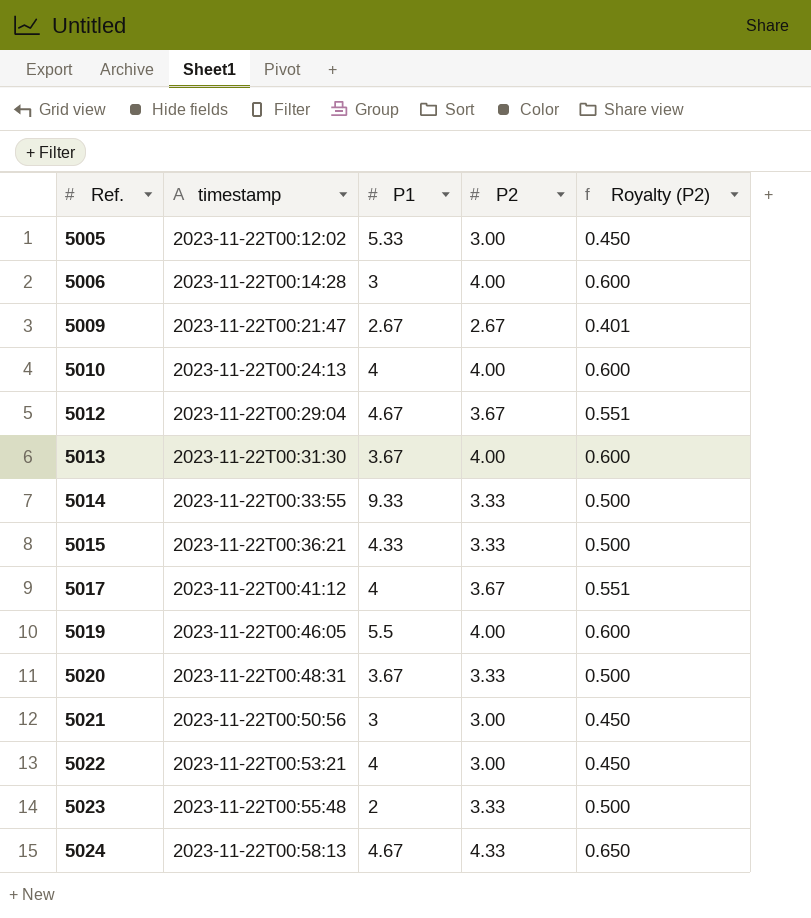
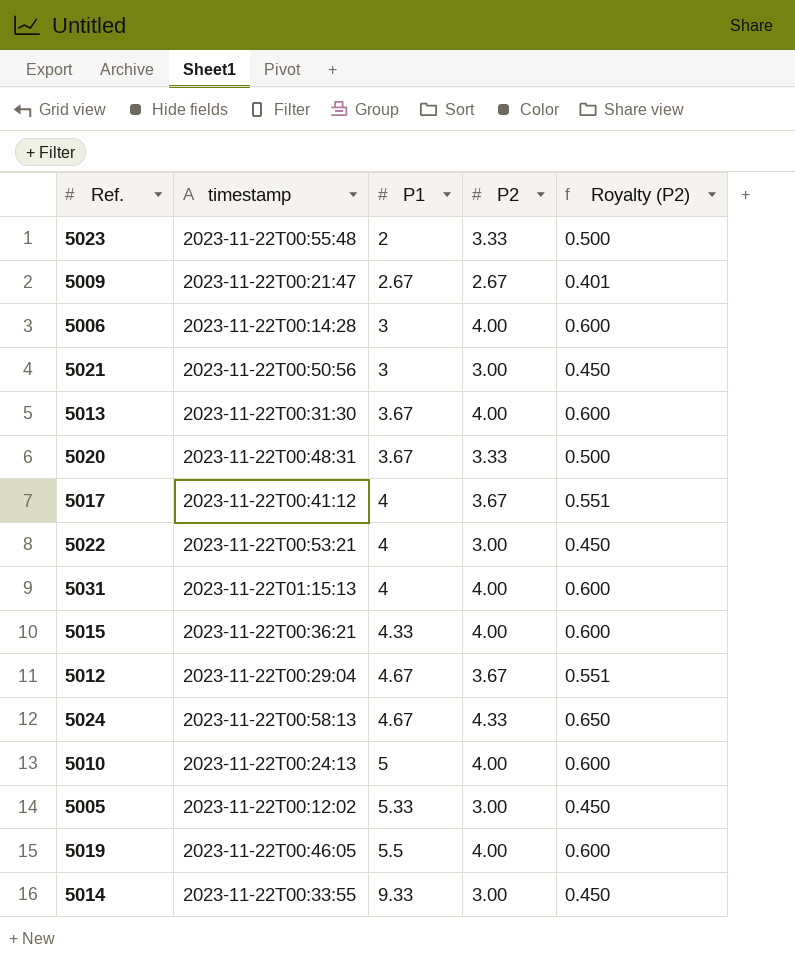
row order: Ref. ascending -> P1 ascending
row 5031: none -> 2023-11-22T01:15:13 | 4 | 4.00 | 0.600
5015 | P2: 3.33 -> 4.00
5015 | Royalty (P2): 0.500 -> 0.600
5010 | P1: 4 -> 5
5014 | P2: 3.33 -> 3.00
5014 | Royalty (P2): 0.500 -> 0.450

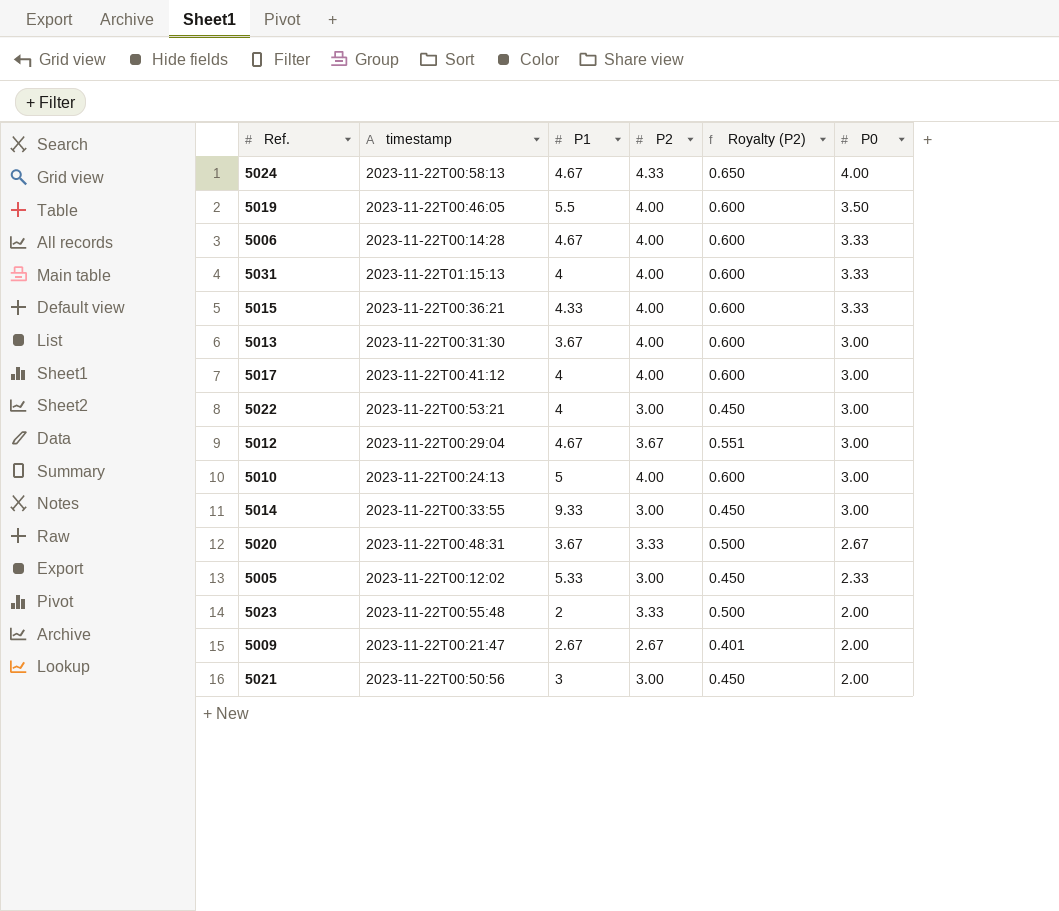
row order: P1 ascending -> P0 descending
column P0 | position: none -> 6
5006 | P1: 3 -> 4.67
5017 | P2: 3.67 -> 4.00
5017 | Royalty (P2): 0.551 -> 0.600

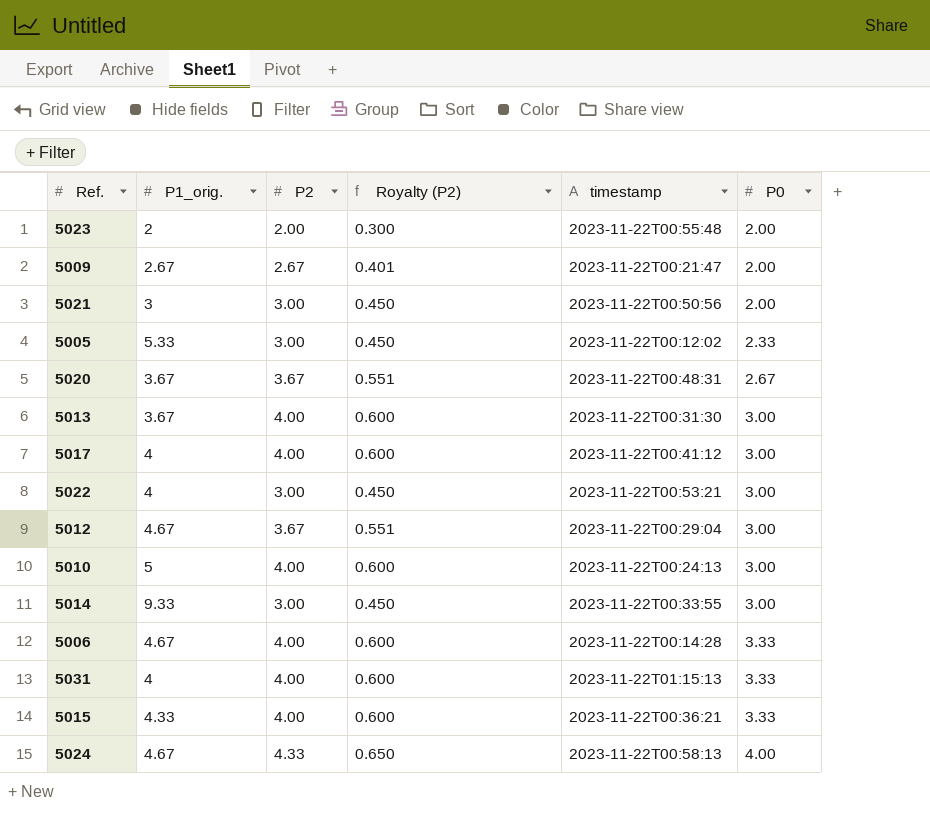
row order: P0 descending -> P0 ascending
column name: P1 -> P1_orig.
column timestamp | position: 2 -> 5
row 5019: 2023-11-22T00:46:05 | 5.5 | 4.00 | 0.600 | 3.50 -> none
5023 | P2: 3.33 -> 2.00
5023 | Royalty (P2): 0.500 -> 0.300
5020 | P2: 3.33 -> 3.67
5020 | Royalty (P2): 0.500 -> 0.551

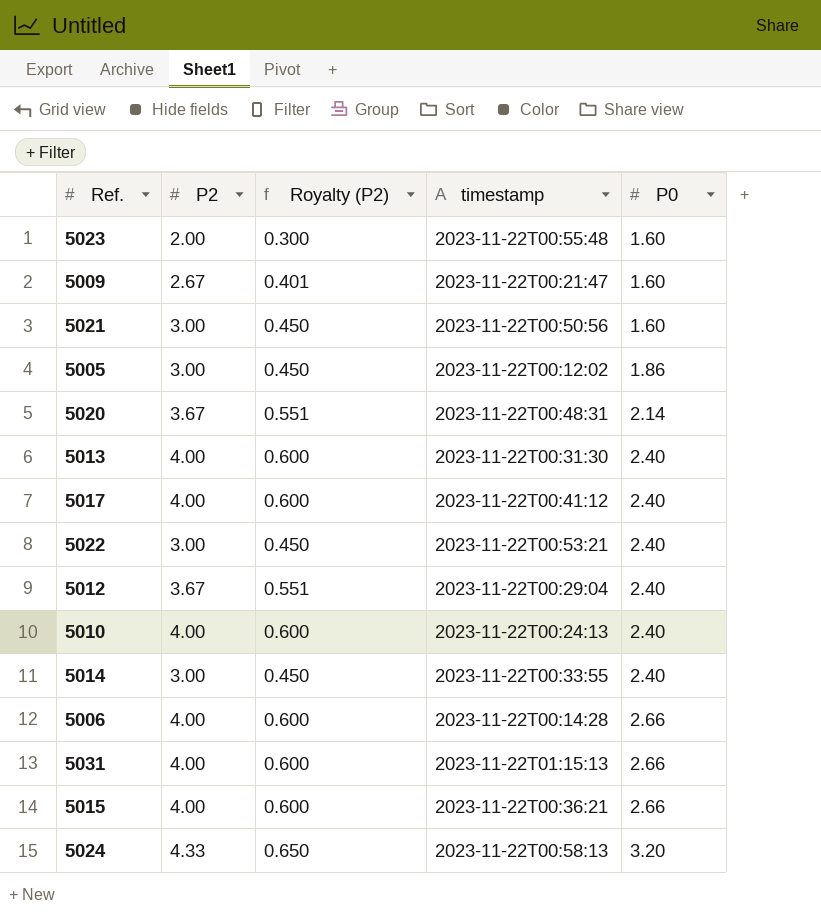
column P1_orig. | position: 2 -> none
5023 | P0: 2.00 -> 1.60
5009 | P0: 2.00 -> 1.60
5021 | P0: 2.00 -> 1.60
5005 | P0: 2.33 -> 1.86
5020 | P0: 2.67 -> 2.14
5013 | P0: 3.00 -> 2.40
5017 | P0: 3.00 -> 2.40
5022 | P0: 3.00 -> 2.40
5012 | P0: 3.00 -> 2.40
5010 | P0: 3.00 -> 2.40
5014 | P0: 3.00 -> 2.40
5006 | P0: 3.33 -> 2.66
5031 | P0: 3.33 -> 2.66
5015 | P0: 3.33 -> 2.66
5024 | P0: 4.00 -> 3.20

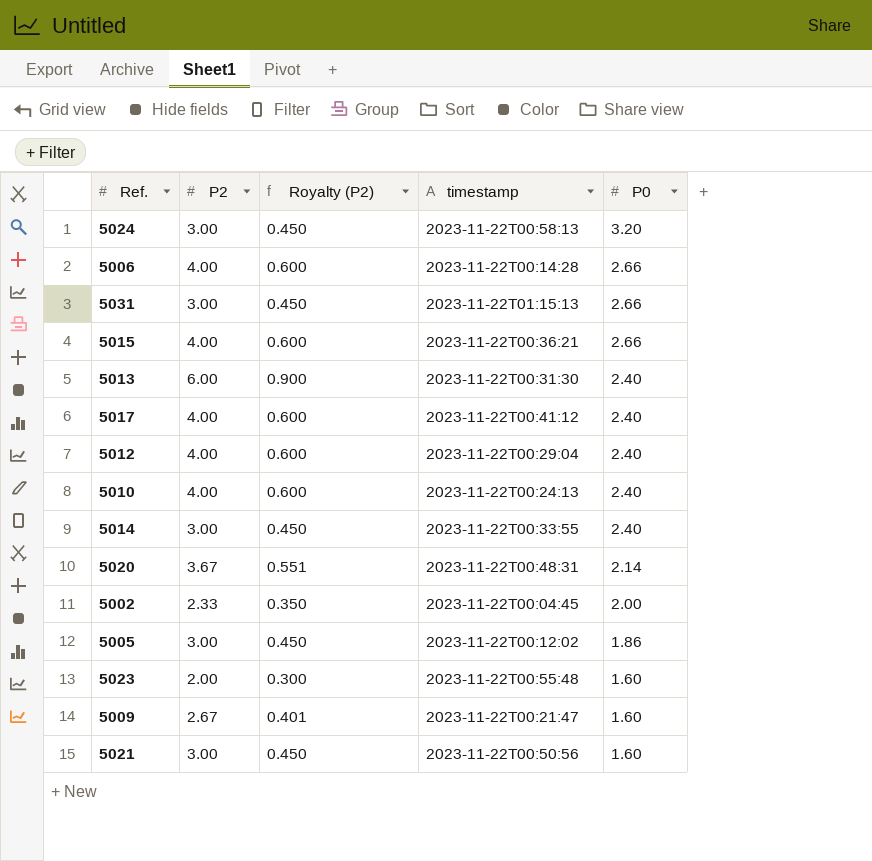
row order: P0 ascending -> P0 descending
row 5022: 3.00 | 0.450 | 2023-11-22T00:53:21 | 2.40 -> none
5024 | P2: 4.33 -> 3.00
5024 | Royalty (P2): 0.650 -> 0.450
5031 | P2: 4.00 -> 3.00
5031 | Royalty (P2): 0.600 -> 0.450
5013 | P2: 4.00 -> 6.00
5013 | Royalty (P2): 0.600 -> 0.900
5012 | P2: 3.67 -> 4.00
5012 | Royalty (P2): 0.551 -> 0.600
row 5002: none -> 2.33 | 0.350 | 2023-11-22T00:04:45 | 2.00

